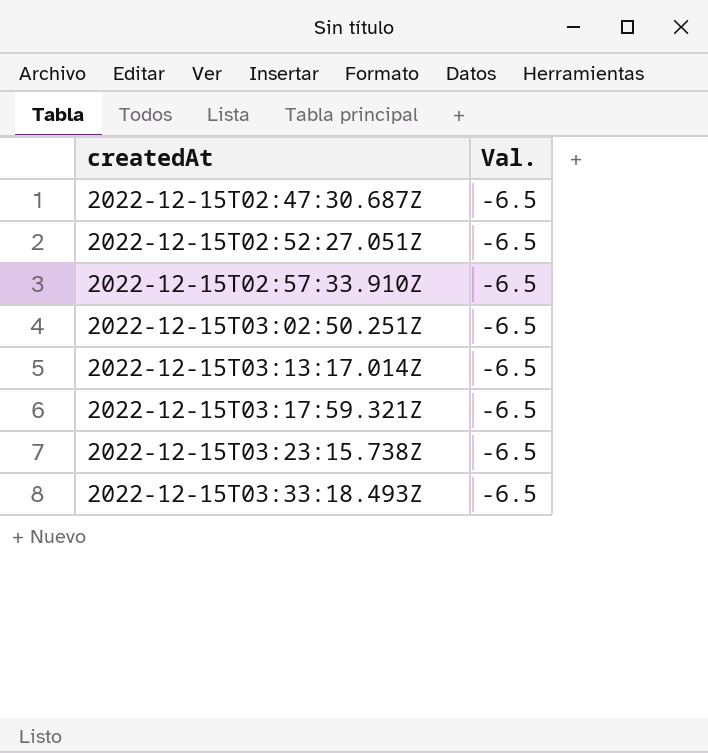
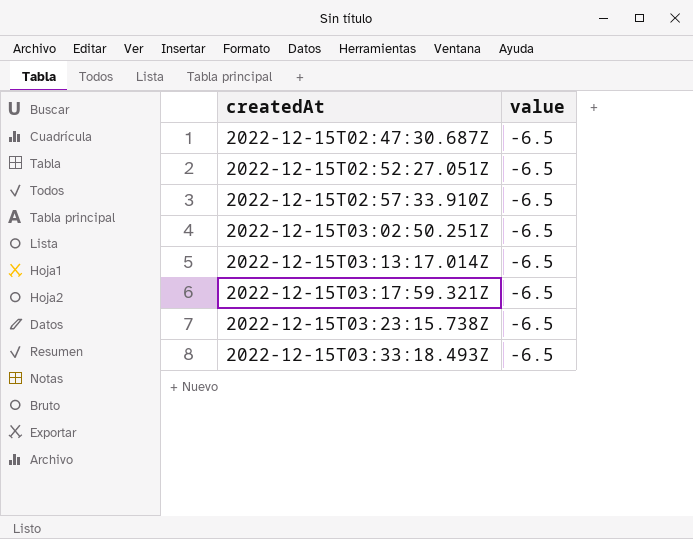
column name: Val. -> value

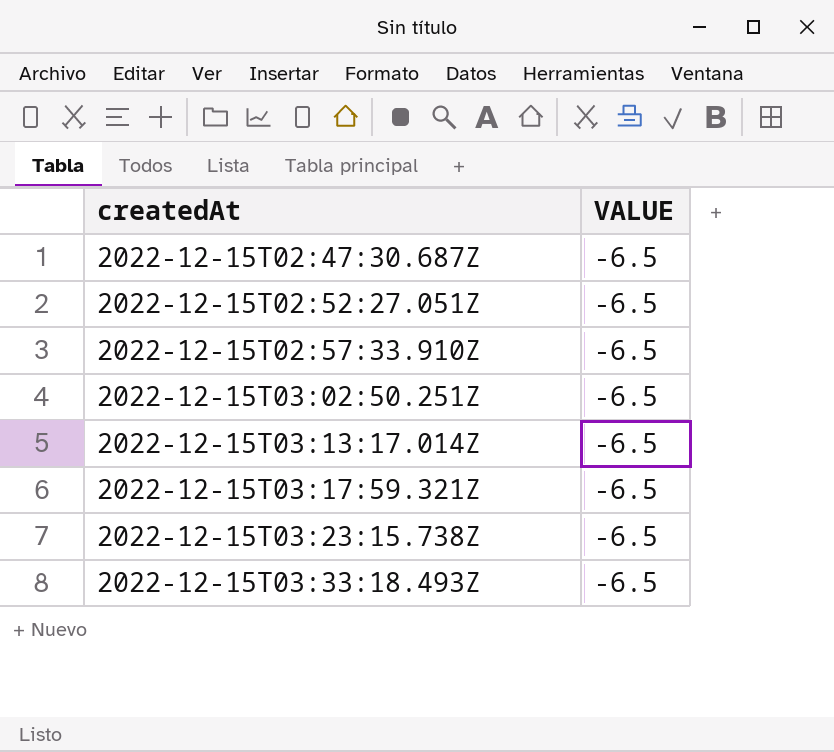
column name: value -> VALUE

